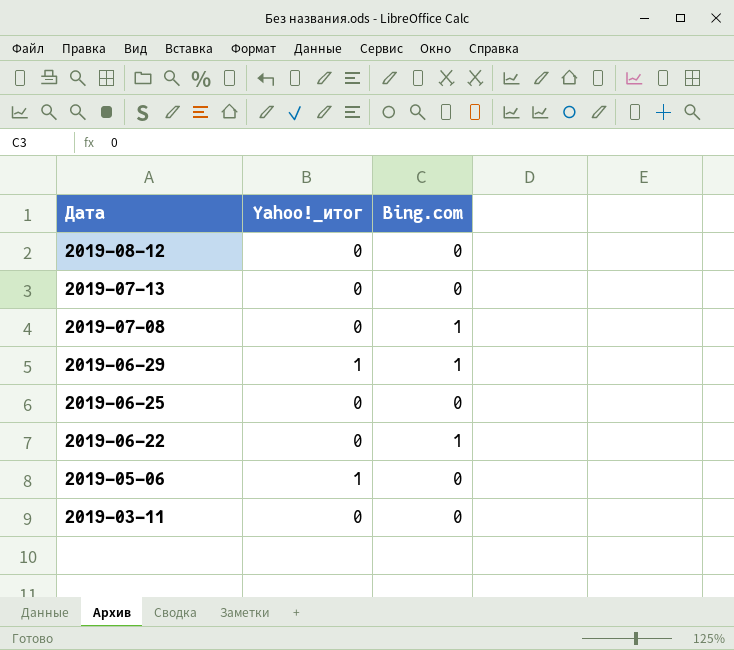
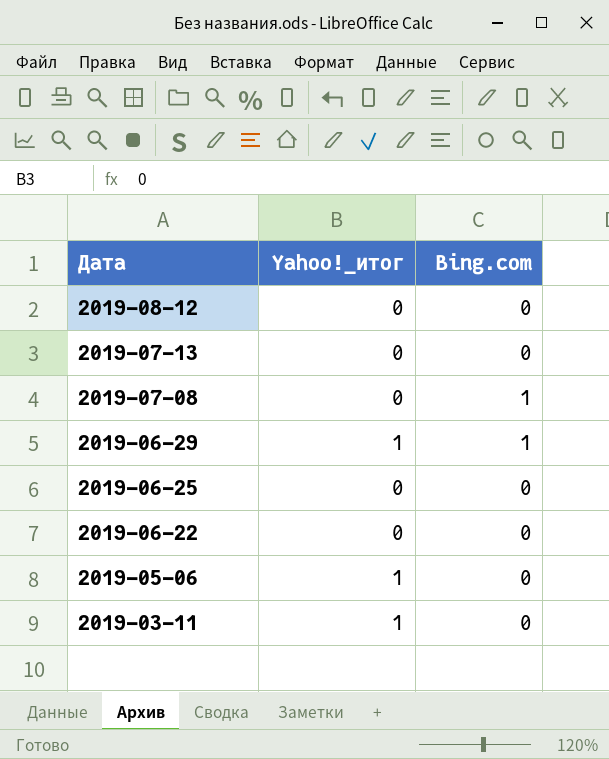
2019-06-22 | Bing.com: 1 -> 0
2019-03-11 | Yahoo!_итог: 0 -> 1

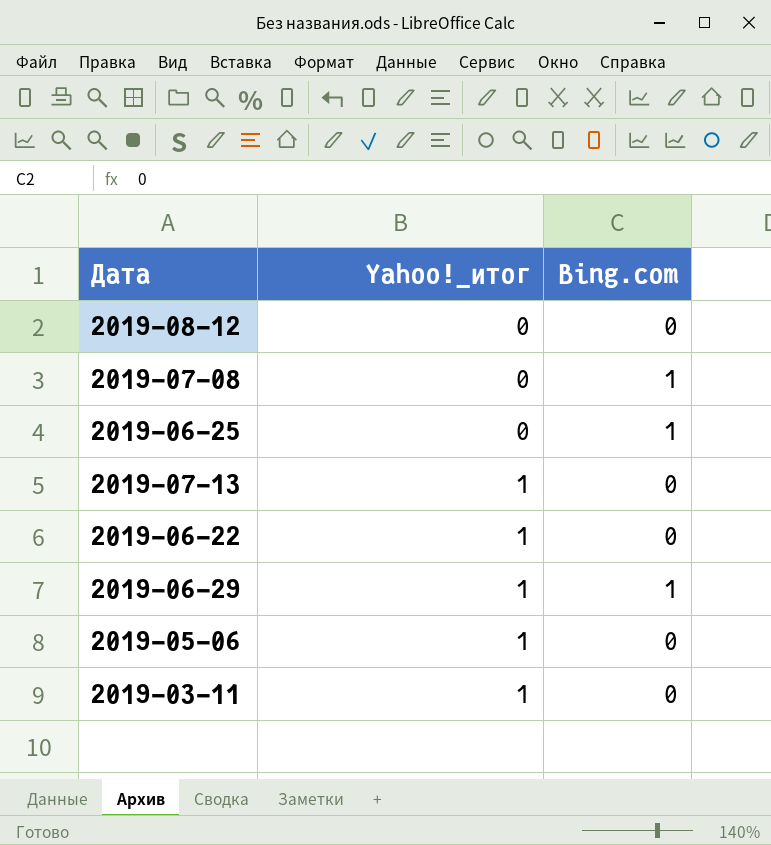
row order: Дата descending -> Yahoo!_итог ascending
2019-06-25 | Bing.com: 0 -> 1
2019-07-13 | Yahoo!_итог: 0 -> 1
2019-06-22 | Yahoo!_итог: 0 -> 1

